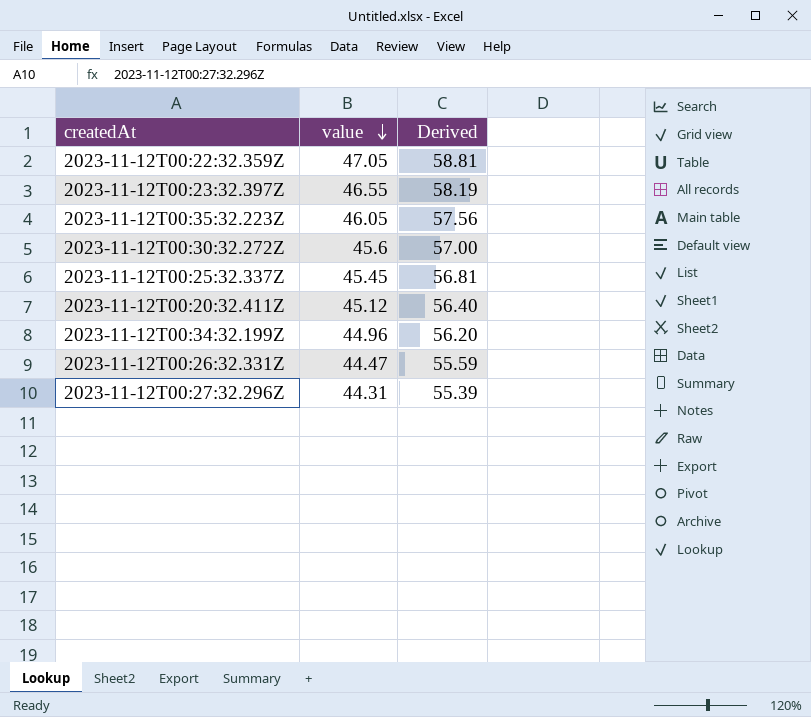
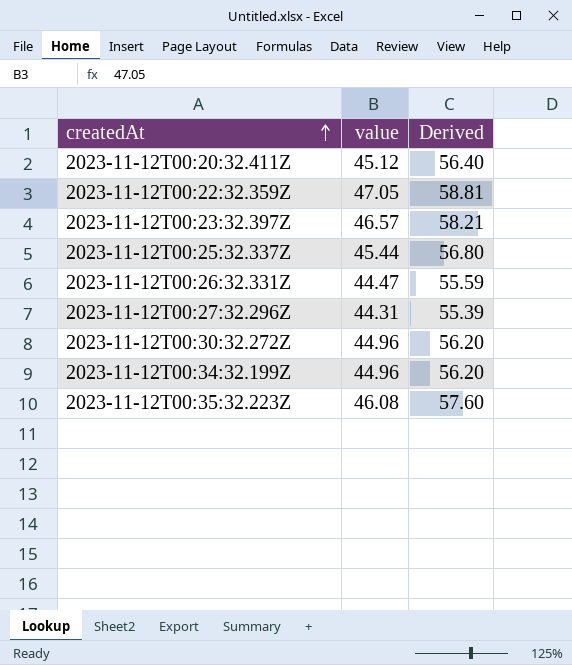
row order: value descending -> createdAt ascending
2023-11-12T00:23:32.397Z | value: 46.55 -> 46.57
2023-11-12T00:23:32.397Z | Derived: 58.19 -> 58.21
2023-11-12T00:25:32.337Z | value: 45.45 -> 45.44
2023-11-12T00:25:32.337Z | Derived: 56.81 -> 56.80
2023-11-12T00:30:32.272Z | value: 45.6 -> 44.96
2023-11-12T00:30:32.272Z | Derived: 57.00 -> 56.20
2023-11-12T00:35:32.223Z | value: 46.05 -> 46.08
2023-11-12T00:35:32.223Z | Derived: 57.56 -> 57.60

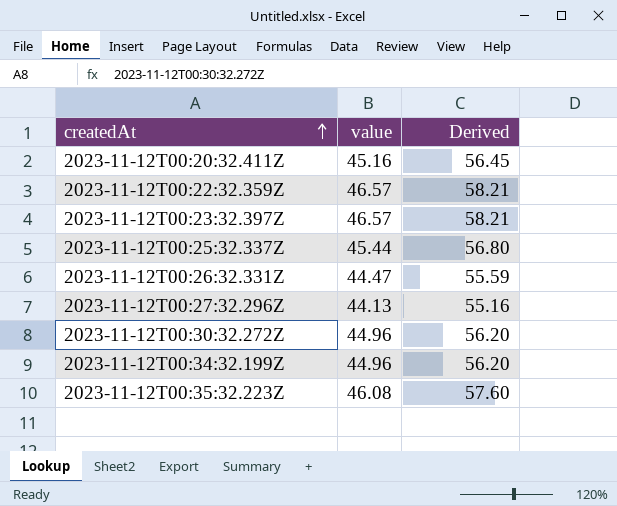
2023-11-12T00:20:32.411Z | value: 45.12 -> 45.16
2023-11-12T00:20:32.411Z | Derived: 56.40 -> 56.45
2023-11-12T00:22:32.359Z | value: 47.05 -> 46.57
2023-11-12T00:22:32.359Z | Derived: 58.81 -> 58.21
2023-11-12T00:27:32.296Z | value: 44.31 -> 44.13
2023-11-12T00:27:32.296Z | Derived: 55.39 -> 55.16

